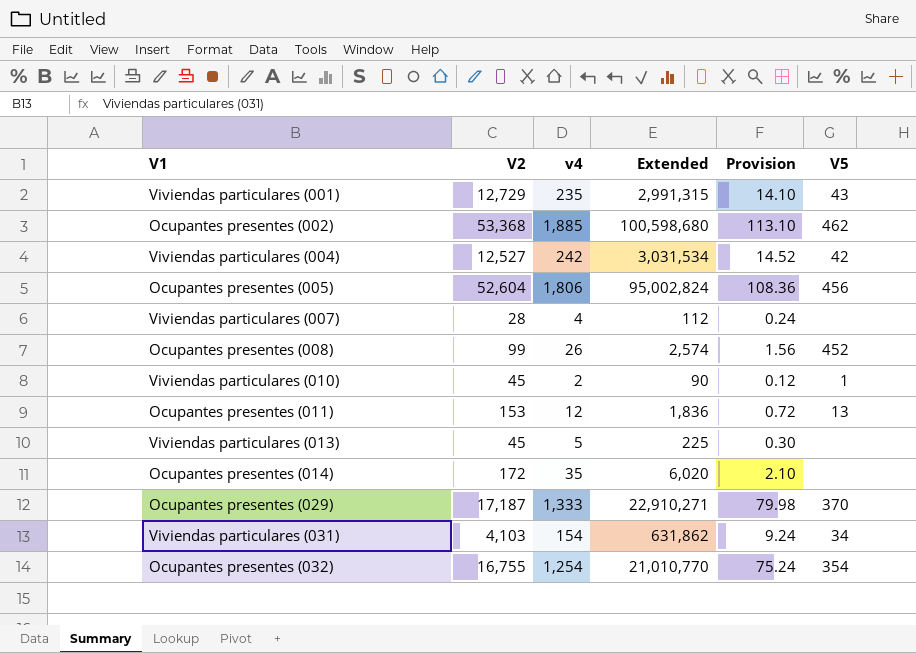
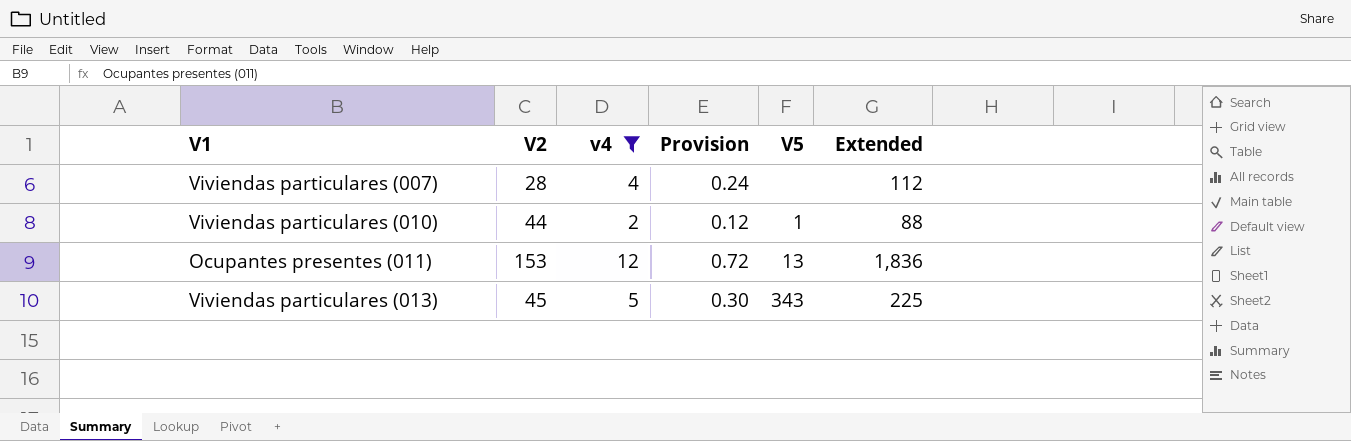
filter: none -> v4 <= 12
column Extended | position: 4 -> 6
Viviendas particulares (010) | V2: 45 -> 44
Viviendas particulares (010) | Extended: 90 -> 88
Viviendas particulares (013) | V5: none -> 343

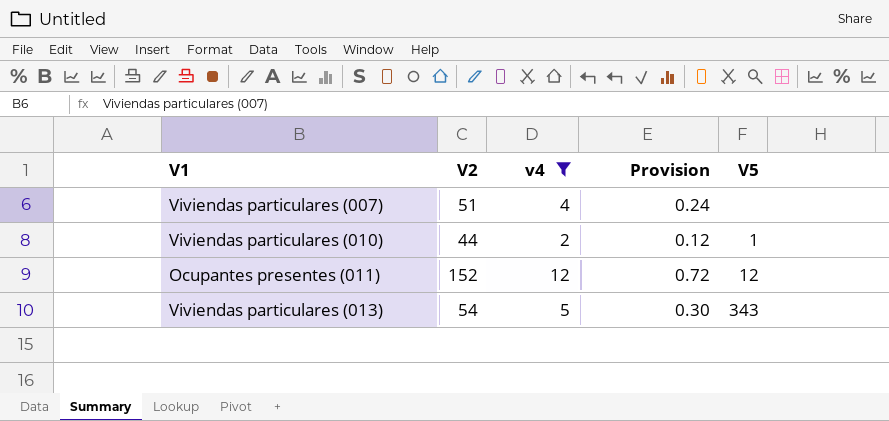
column Extended | formula: [V2] * [v4] -> none
Viviendas particulares (007) | V2: 28 -> 51
Ocupantes presentes (011) | V2: 153 -> 152
Ocupantes presentes (011) | V5: 13 -> 12
Viviendas particulares (013) | V2: 45 -> 54

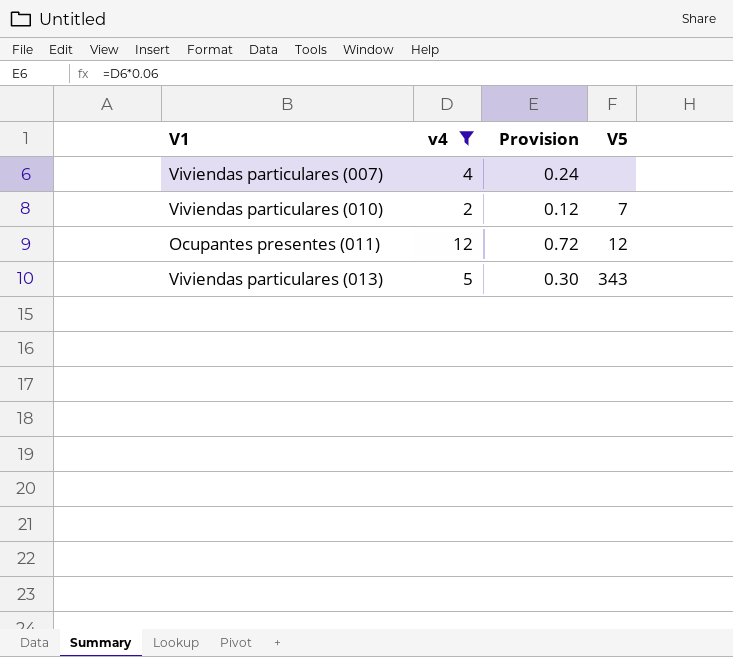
column V2 | position: 2 -> none
Viviendas particulares (010) | V5: 1 -> 7

